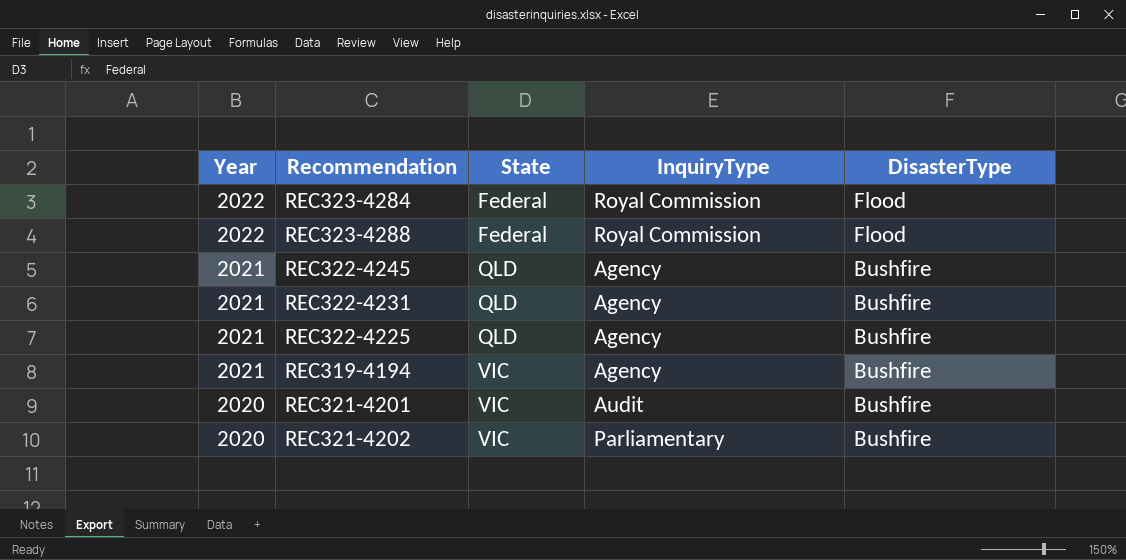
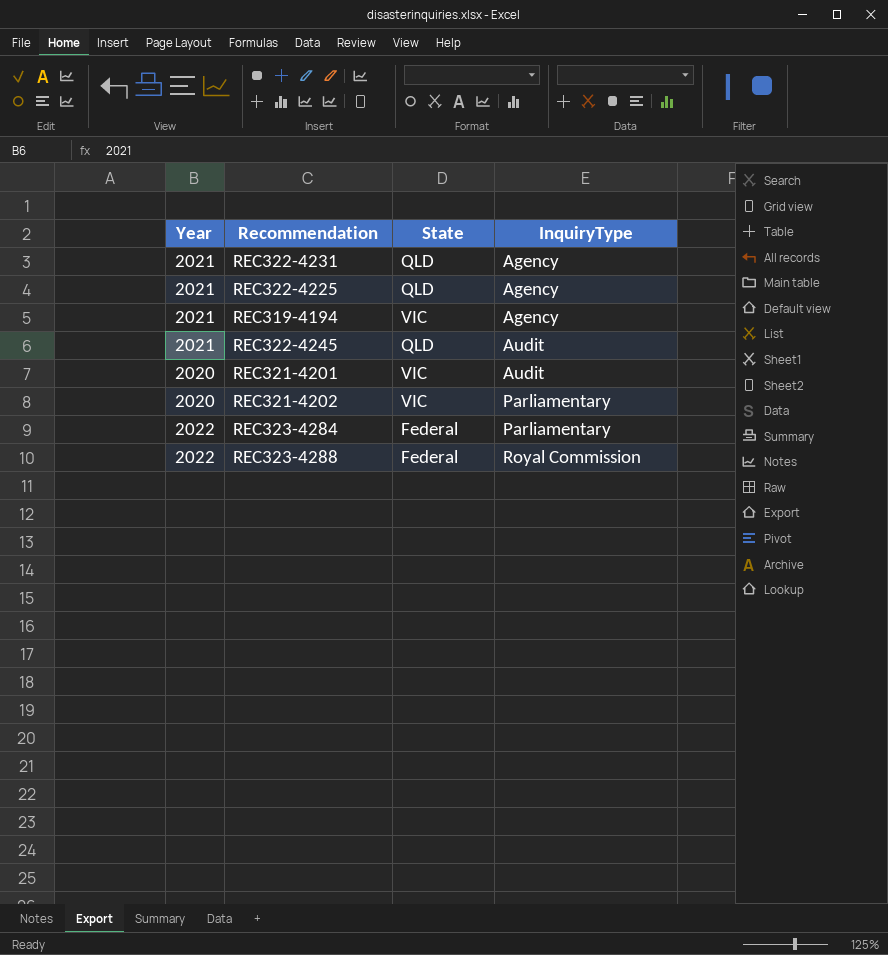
row order: Year descending -> InquiryType ascending
column DisasterType | position: 5 -> none
REC322-4245 | InquiryType: Agency -> Audit
REC323-4284 | InquiryType: Royal Commission -> Parliamentary

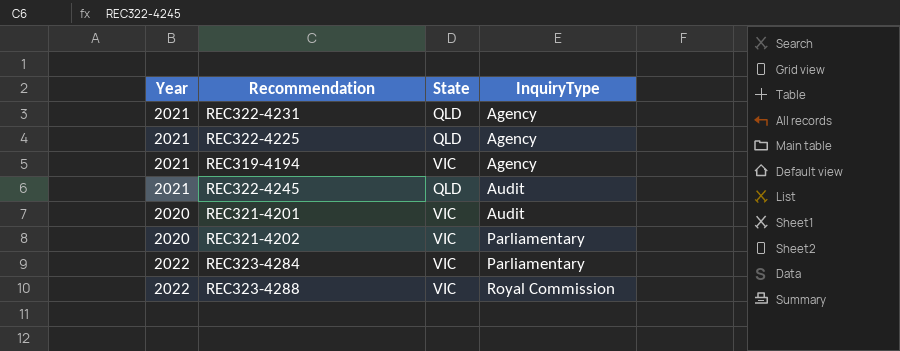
REC323-4284 | State: Federal -> VIC
REC323-4288 | State: Federal -> VIC

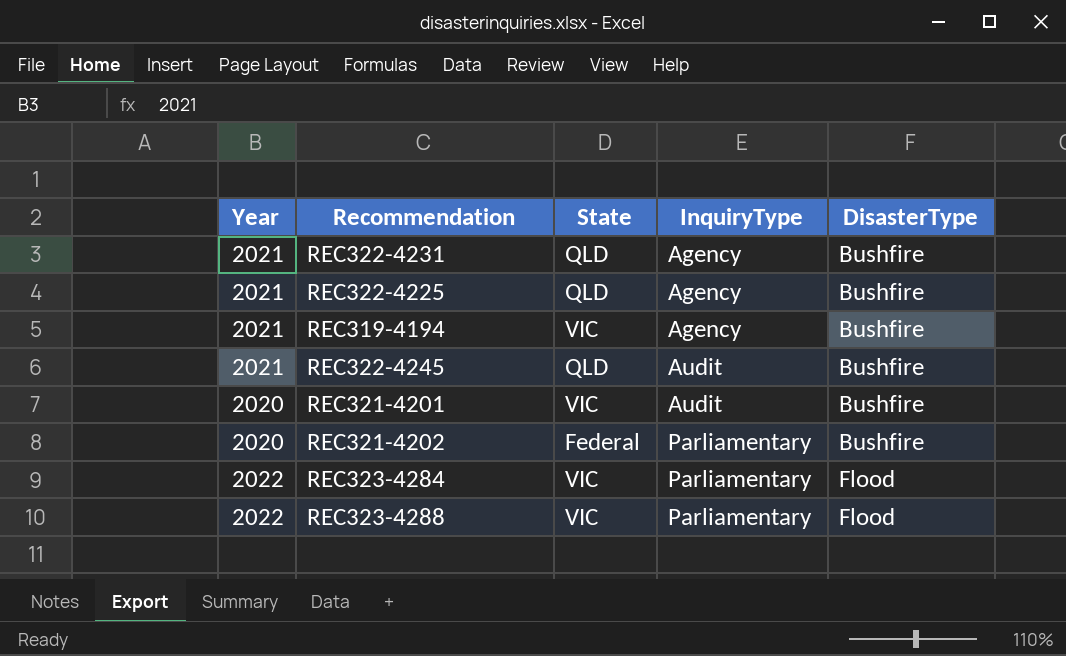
column DisasterType | position: none -> 5
REC321-4202 | State: VIC -> Federal
REC323-4288 | InquiryType: Royal Commission -> Parliamentary

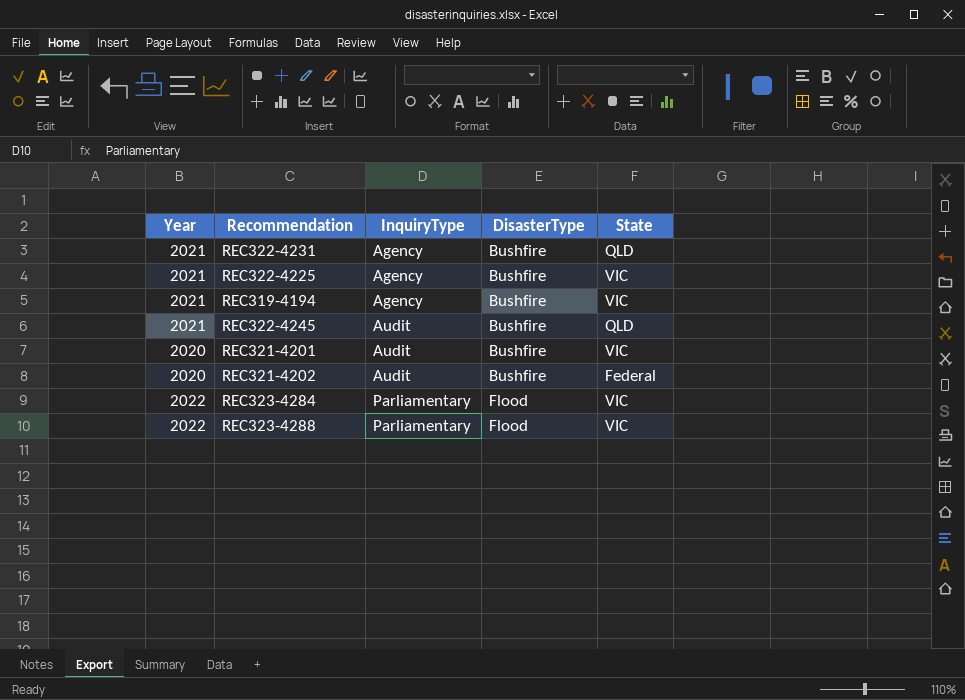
column State | position: 3 -> 5
REC322-4225 | State: QLD -> VIC
REC321-4202 | InquiryType: Parliamentary -> Audit

